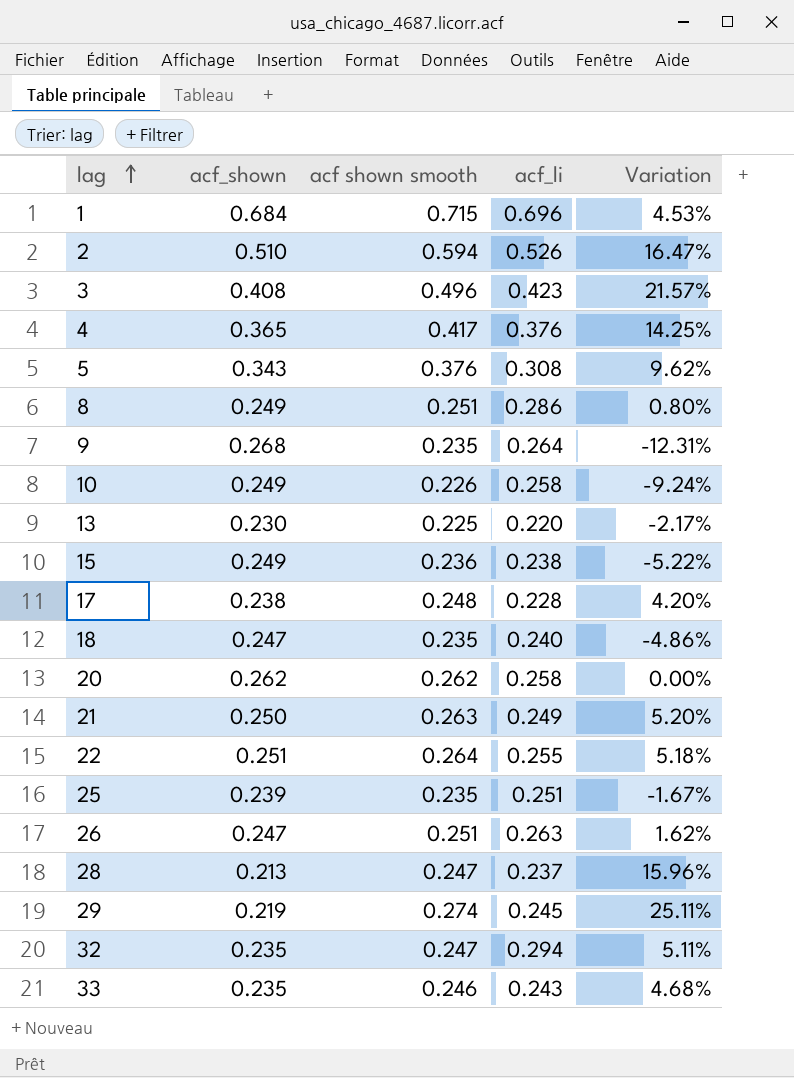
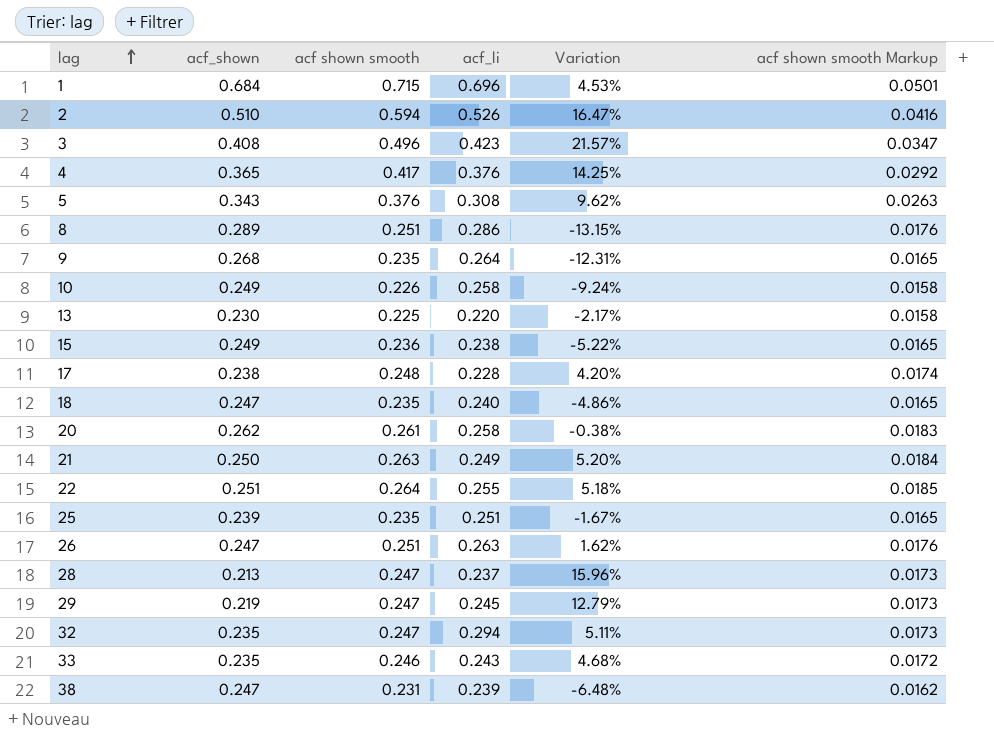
column acf shown smooth Markup | formula: none -> [acf shown smooth] * 0.07
8 | acf_shown: 0.249 -> 0.289
8 | Variation: 0.80% -> -13.15%
20 | acf shown smooth: 0.262 -> 0.261
20 | Variation: 0.00% -> -0.38%
29 | acf shown smooth: 0.274 -> 0.247
29 | Variation: 25.11% -> 12.79%
row 38: none -> 0.247 | 0.231 | 0.239 | -6.48% | 0.0162

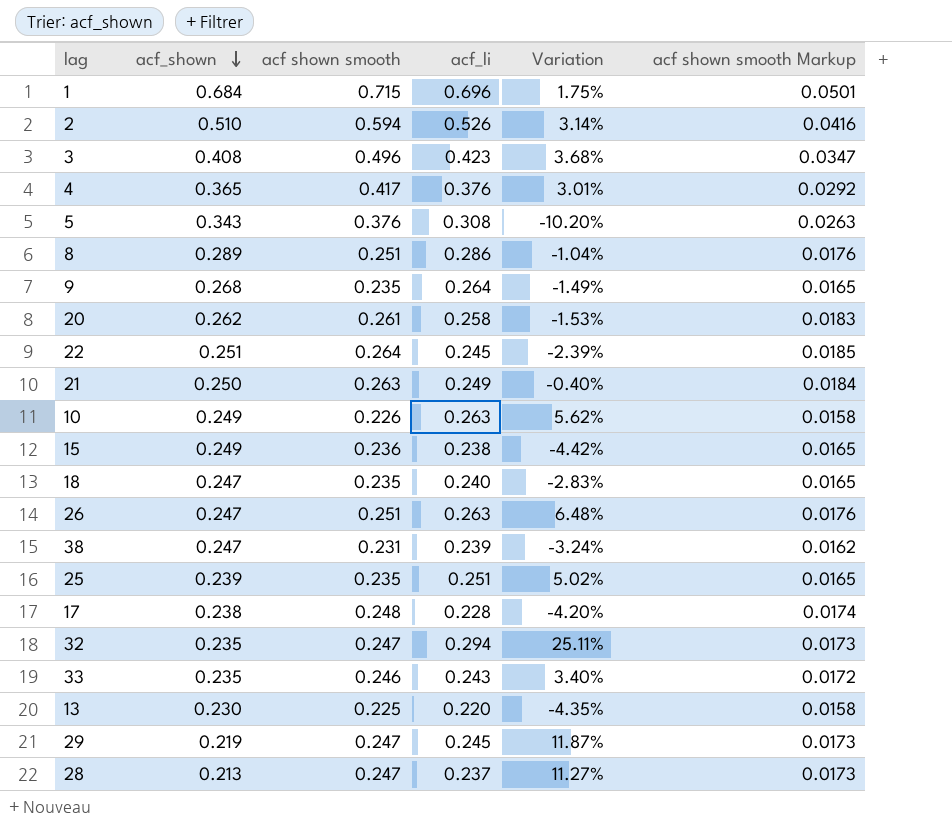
row order: lag ascending -> acf_shown descending
column Variation | formula: ([acf shown smooth] - [acf_shown]) / [acf_shown] -> ([acf_li] - [acf_shown]) / [acf_shown]
22 | acf_li: 0.255 -> 0.245
10 | acf_li: 0.258 -> 0.263

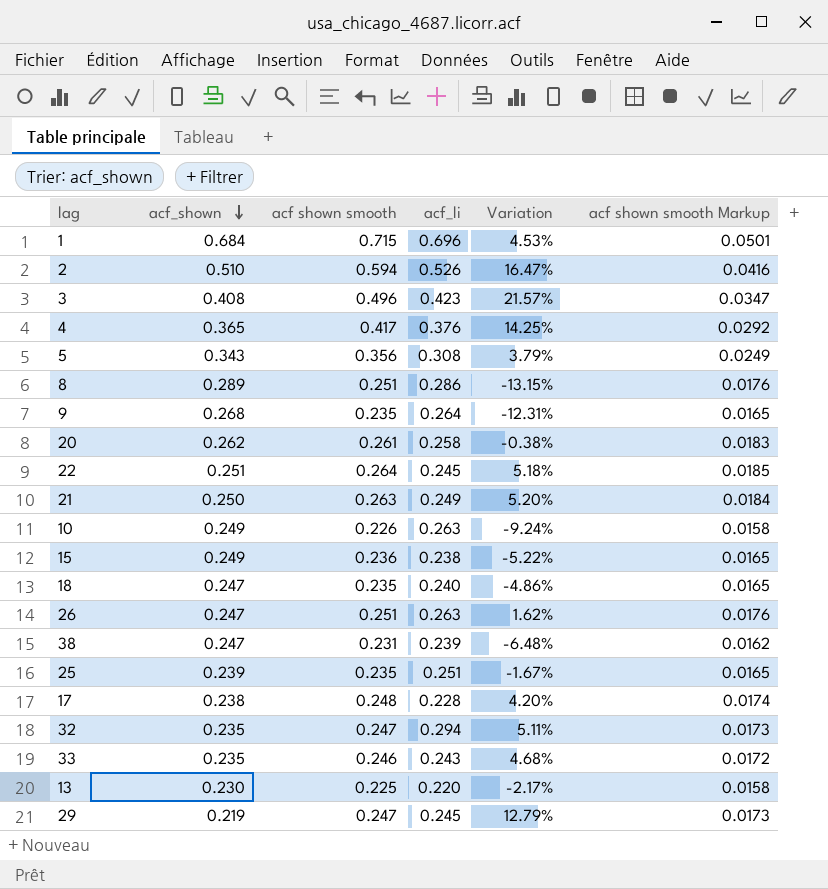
column Variation | formula: ([acf_li] - [acf_shown]) / [acf_shown] -> ([acf shown smooth] - [acf_shown]) / [acf_shown]
row 28: 0.213 | 0.247 | 0.237 | 11.27% | 0.0173 -> none
5 | acf shown smooth: 0.376 -> 0.356
5 | acf shown smooth Markup: 0.0263 -> 0.0249

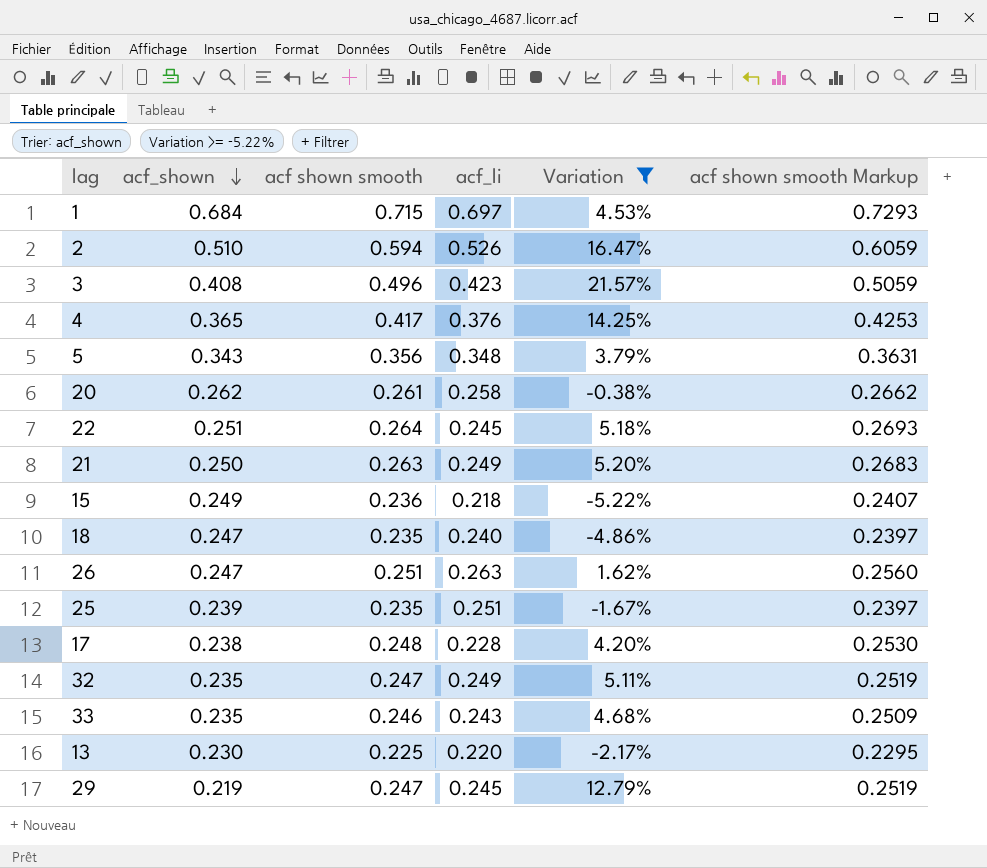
filter: none -> Variation >= -5.22%
column acf shown smooth Markup | formula: [acf shown smooth] * 0.07 -> [acf shown smooth] * 1.02
1 | acf_li: 0.696 -> 0.697
5 | acf_li: 0.308 -> 0.348
15 | acf_li: 0.238 -> 0.218
32 | acf_li: 0.294 -> 0.249

